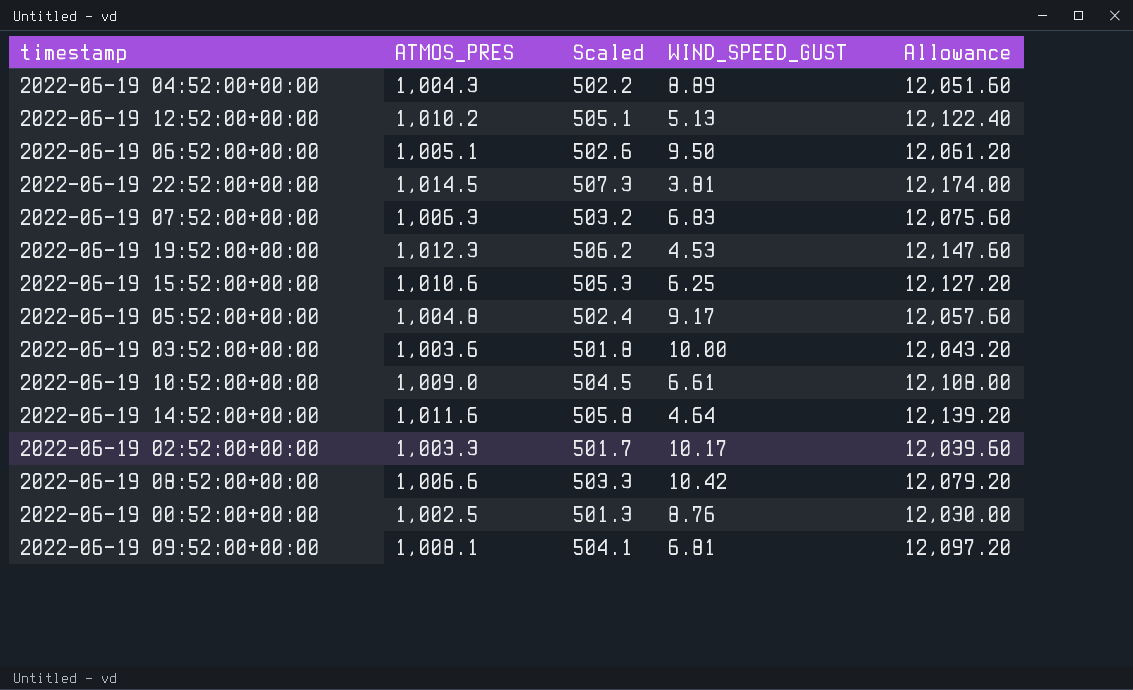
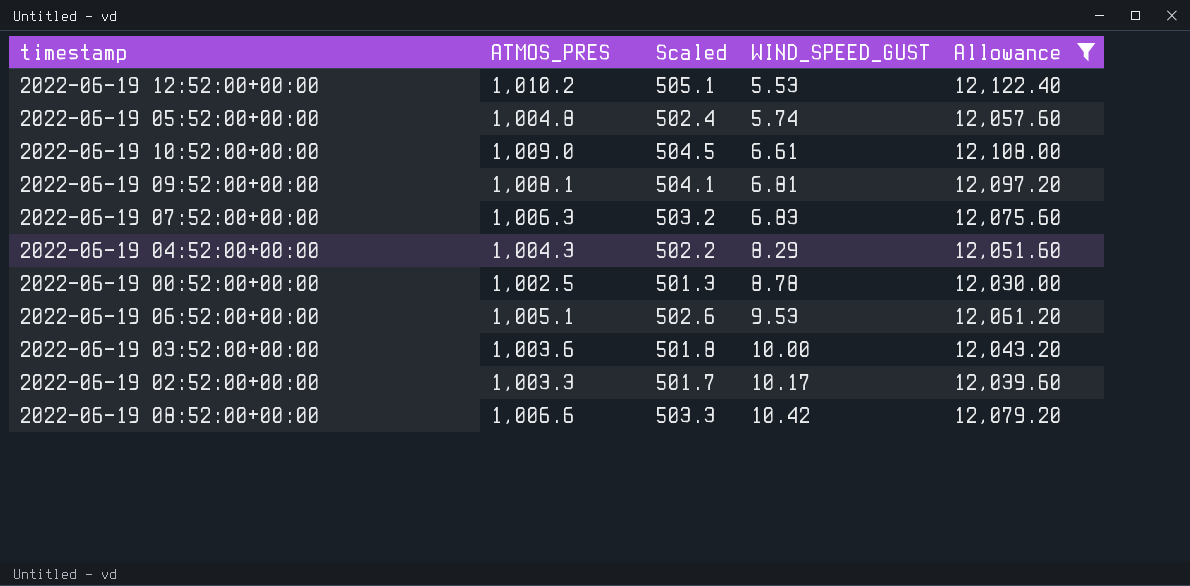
filter: none -> Allowance <= 12,122.40
row order: none -> WIND_SPEED_GUST ascending
2022-06-19 12:52:00+00:00 | WIND_SPEED_GUST: 5.13 -> 5.53
2022-06-19 05:52:00+00:00 | WIND_SPEED_GUST: 9.17 -> 5.74
2022-06-19 04:52:00+00:00 | WIND_SPEED_GUST: 8.89 -> 8.29
2022-06-19 00:52:00+00:00 | WIND_SPEED_GUST: 8.76 -> 8.78
2022-06-19 06:52:00+00:00 | WIND_SPEED_GUST: 9.50 -> 9.53

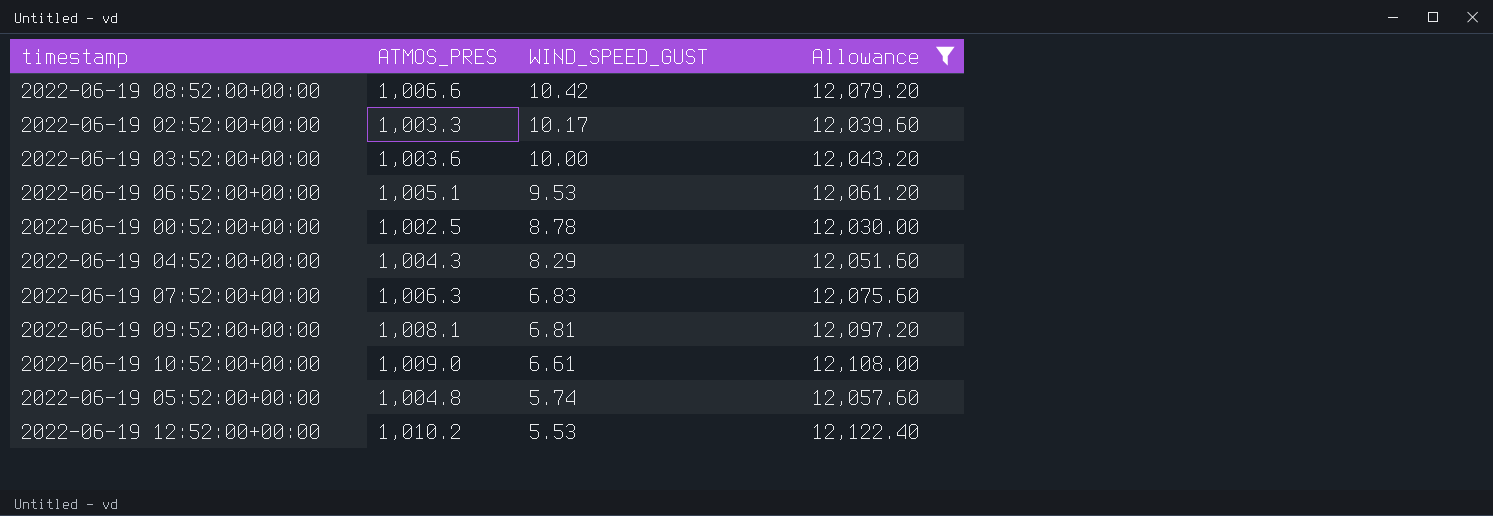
row order: WIND_SPEED_GUST ascending -> WIND_SPEED_GUST descending
column Scaled | formula: [ATMOS_PRES] * 0.5 -> none

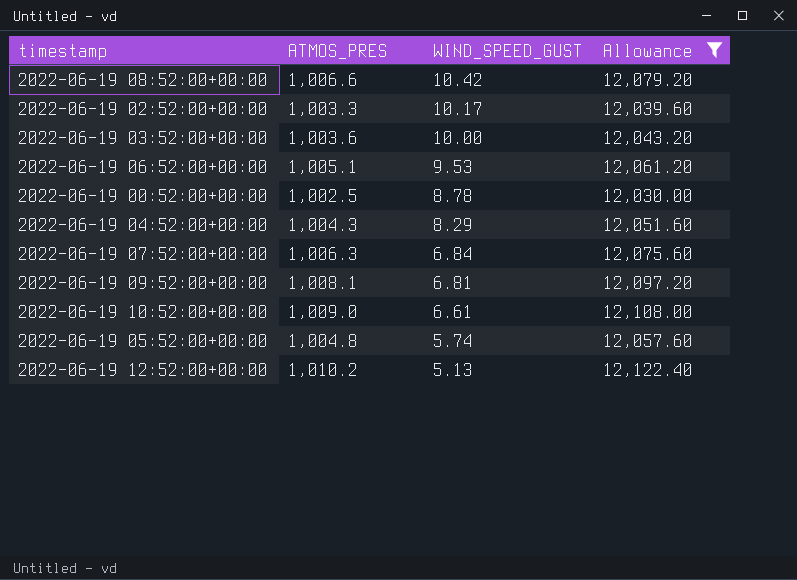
2022-06-19 07:52:00+00:00 | WIND_SPEED_GUST: 6.83 -> 6.84
2022-06-19 12:52:00+00:00 | WIND_SPEED_GUST: 5.53 -> 5.13

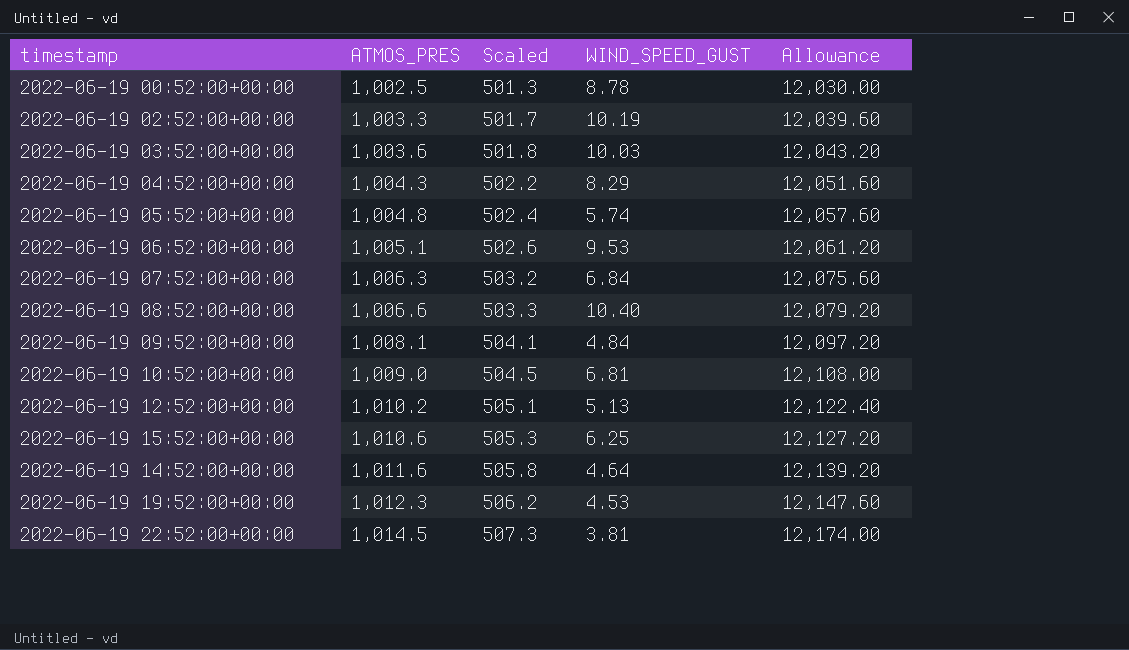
filter: Allowance <= 12,122.40 -> none
row order: WIND_SPEED_GUST descending -> ATMOS_PRES ascending
column Scaled | formula: none -> [ATMOS_PRES] * 0.5
2022-06-19 02:52:00+00:00 | WIND_SPEED_GUST: 10.17 -> 10.19
2022-06-19 03:52:00+00:00 | WIND_SPEED_GUST: 10.00 -> 10.03
2022-06-19 08:52:00+00:00 | WIND_SPEED_GUST: 10.42 -> 10.40
2022-06-19 09:52:00+00:00 | WIND_SPEED_GUST: 6.81 -> 4.84
2022-06-19 10:52:00+00:00 | WIND_SPEED_GUST: 6.61 -> 6.81

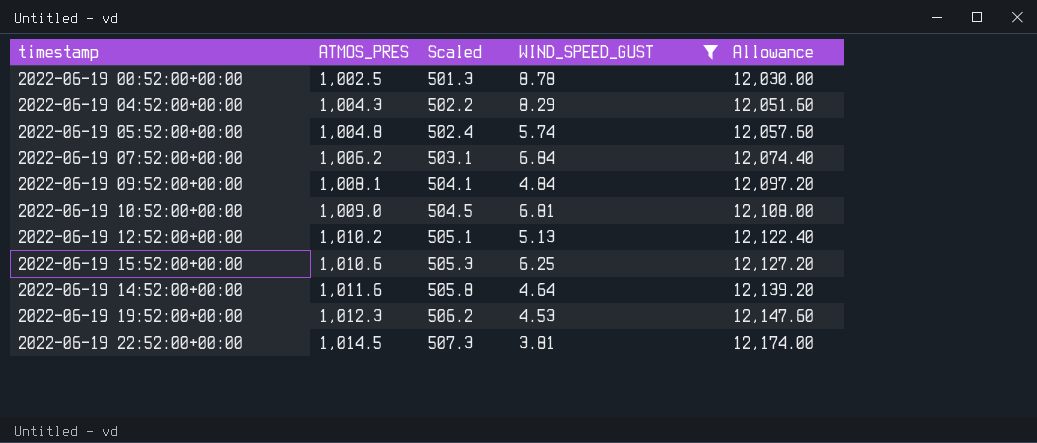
filter: none -> WIND_SPEED_GUST <= 8.78
2022-06-19 07:52:00+00:00 | ATMOS_PRES: 1,006.3 -> 1,006.2
2022-06-19 07:52:00+00:00 | Scaled: 503.2 -> 503.1
2022-06-19 07:52:00+00:00 | Allowance: 12,075.60 -> 12,074.40

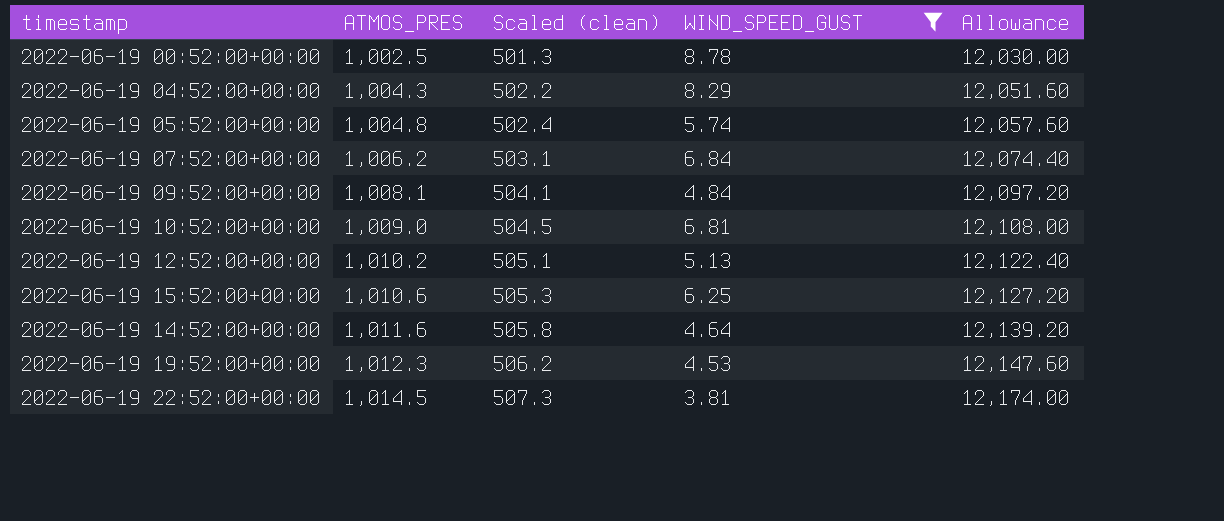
column name: Scaled -> Scaled (clean)

